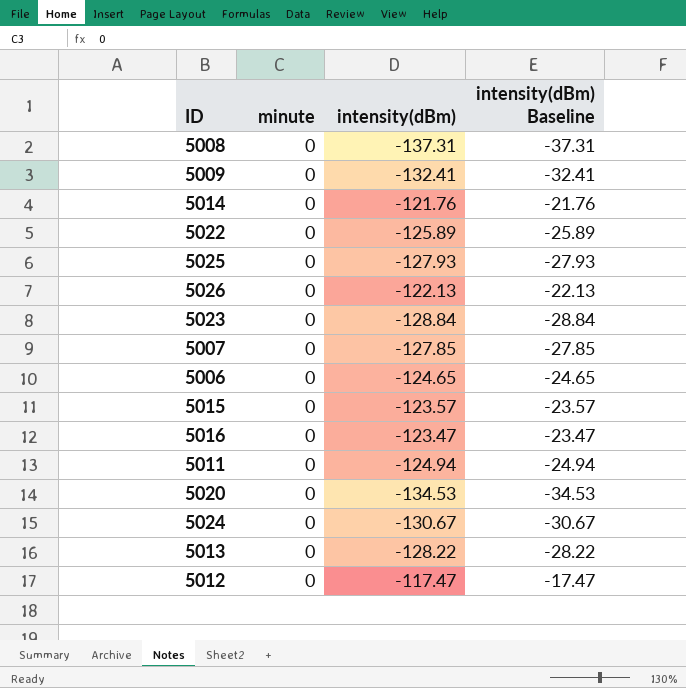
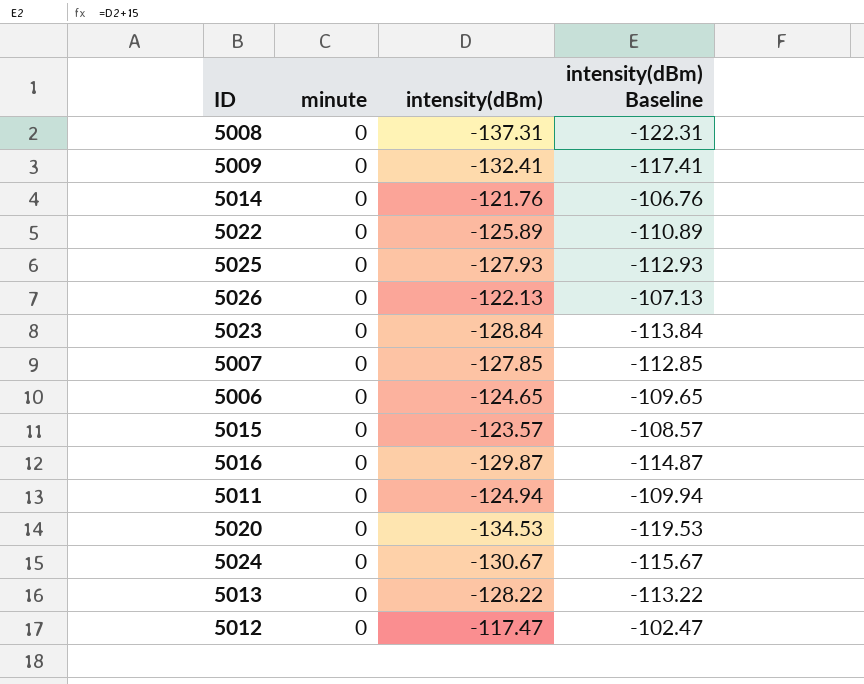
column intensity(dBm) Baseline | formula: [intensity(dBm)] + 100 -> [intensity(dBm)] + 15
5016 | intensity(dBm): -123.47 -> -129.87

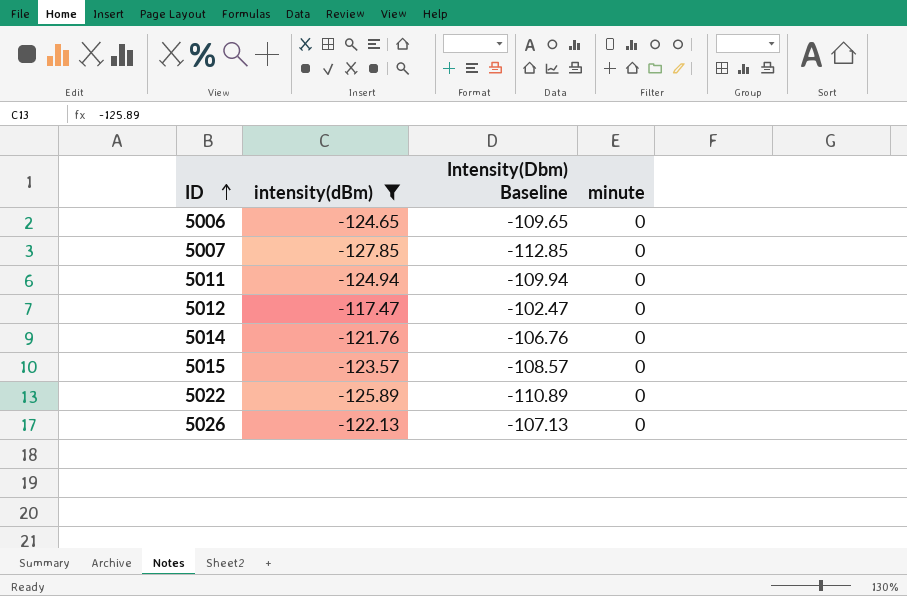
filter: none -> intensity(dBm) >= -127.85
row order: none -> ID ascending
column name: intensity(dBm) Baseline -> Intensity(Dbm) Baseline
column minute | position: 2 -> 4

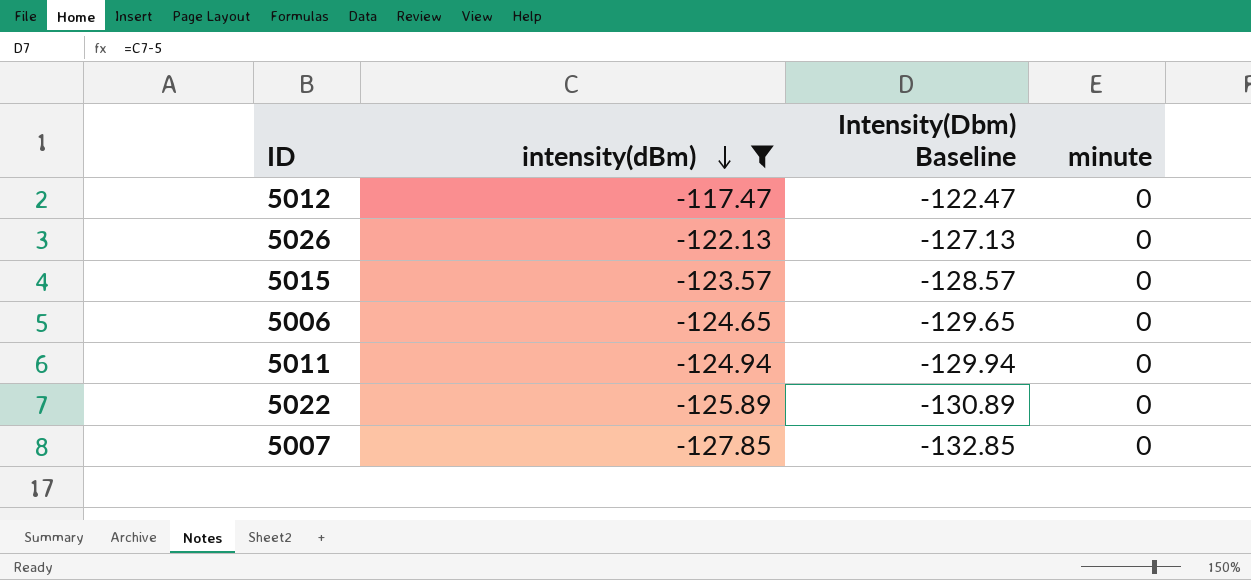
row order: ID ascending -> intensity(dBm) descending
column Intensity(Dbm) Baseline | formula: [intensity(dBm)] + 15 -> [intensity(dBm)] - 5
row 5014: -121.76 | -106.76 | 0 -> none

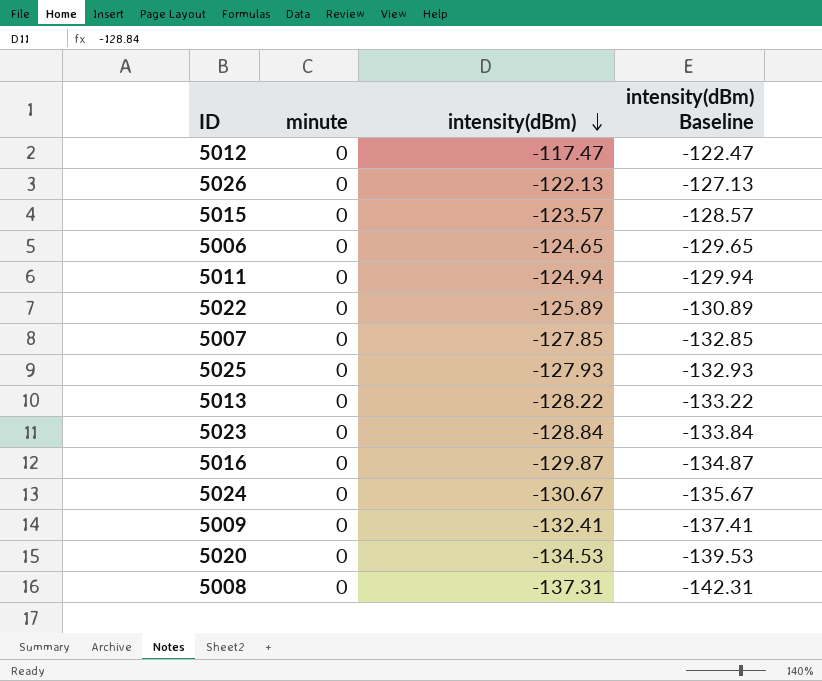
filter: intensity(dBm) >= -127.85 -> none
column minute | position: 4 -> 2
column name: Intensity(Dbm) Baseline -> intensity(dBm) Baseline

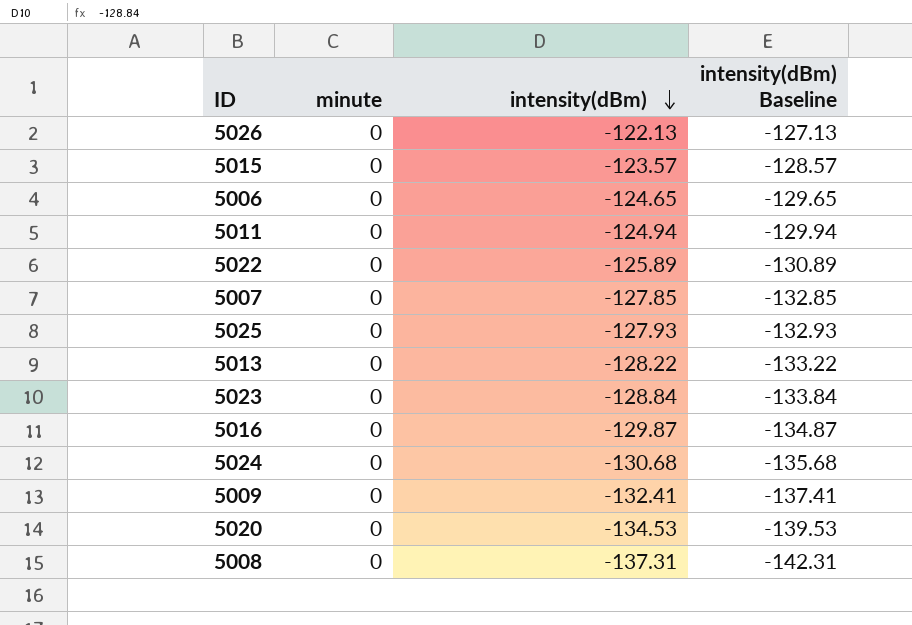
row 5012: 0 | -117.47 | -122.47 -> none
5024 | intensity(dBm): -130.67 -> -130.68
5024 | intensity(dBm) Baseline: -135.67 -> -135.68

